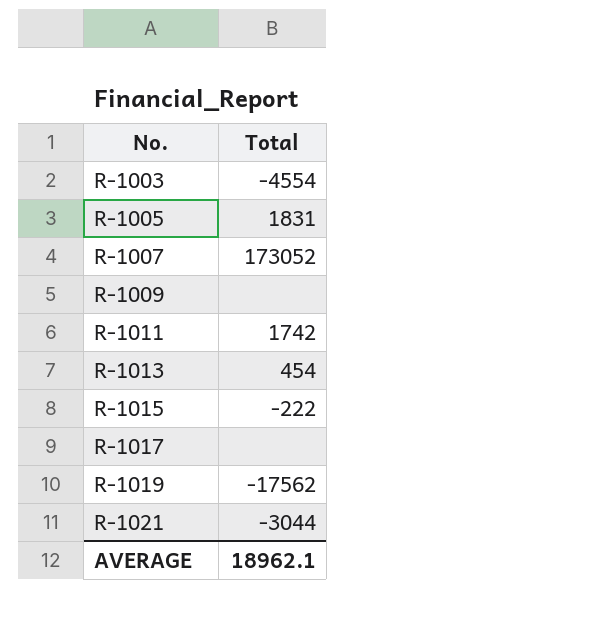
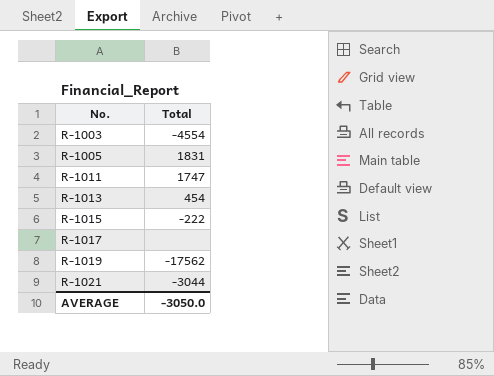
row R-1007: 173052 -> none
row R-1009: none -> none
R-1011 | Total: 1742 -> 1747
AVERAGE | Total: 18962.1 -> -3050.0

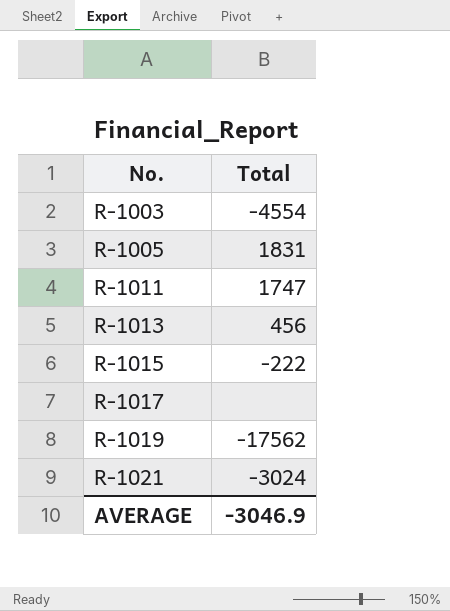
R-1013 | Total: 454 -> 456
R-1021 | Total: -3044 -> -3024
AVERAGE | Total: -3050.0 -> -3046.9

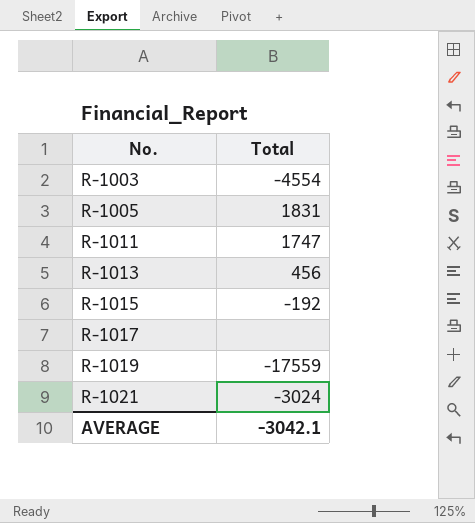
R-1015 | Total: -222 -> -192
R-1019 | Total: -17562 -> -17559
AVERAGE | Total: -3046.9 -> -3042.1

